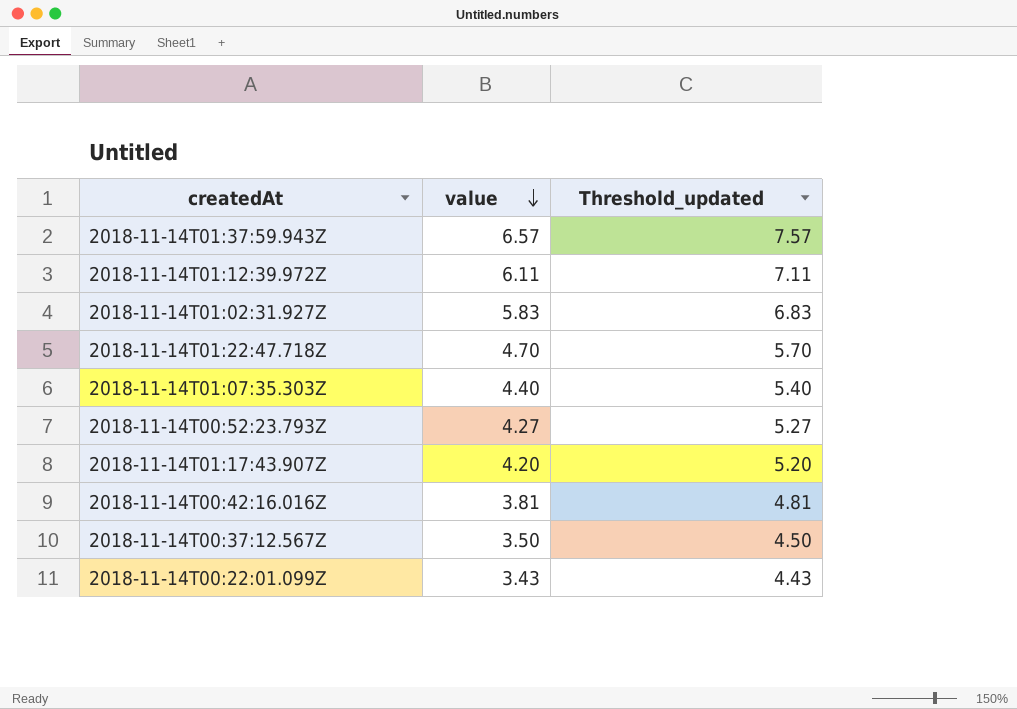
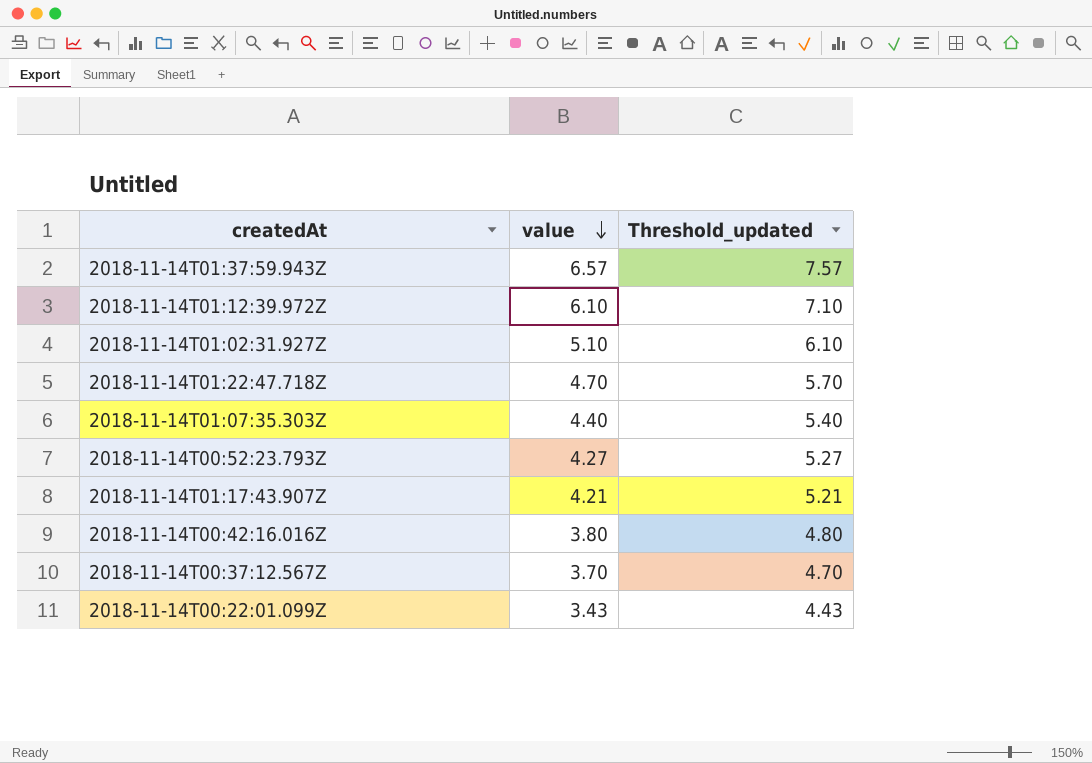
2018-11-14T01:12:39.972Z | value: 6.11 -> 6.10
2018-11-14T01:12:39.972Z | Threshold_updated: 7.11 -> 7.10
2018-11-14T01:02:31.927Z | value: 5.83 -> 5.10
2018-11-14T01:02:31.927Z | Threshold_updated: 6.83 -> 6.10
2018-11-14T01:17:43.907Z | value: 4.20 -> 4.21
2018-11-14T01:17:43.907Z | Threshold_updated: 5.20 -> 5.21
2018-11-14T00:42:16.016Z | value: 3.81 -> 3.80
2018-11-14T00:42:16.016Z | Threshold_updated: 4.81 -> 4.80
2018-11-14T00:37:12.567Z | value: 3.50 -> 3.70
2018-11-14T00:37:12.567Z | Threshold_updated: 4.50 -> 4.70

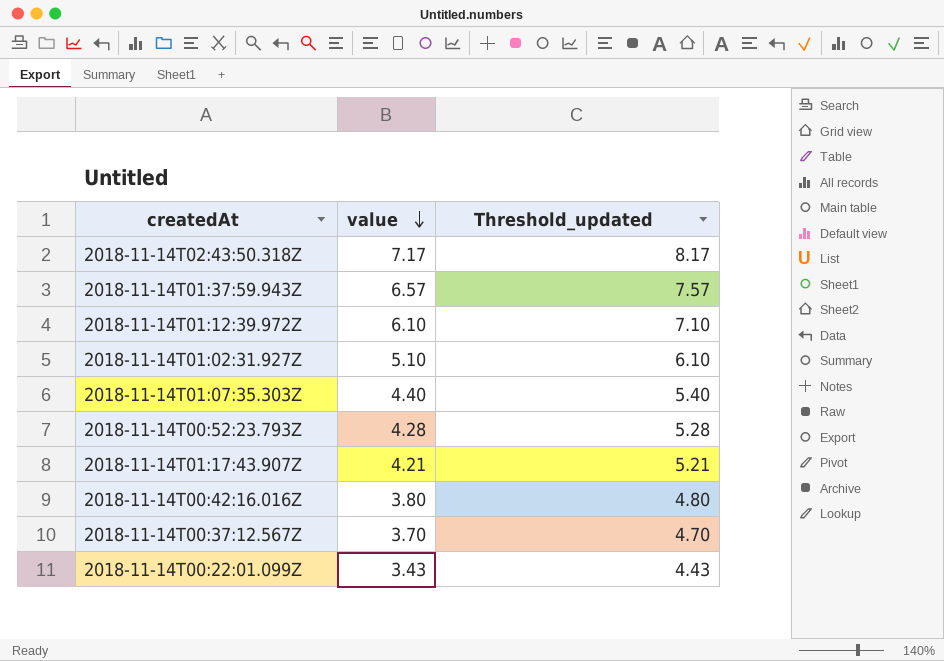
row 2018-11-14T01:22:47.718Z: 4.70 | 5.70 -> none
row 2018-11-14T02:43:50.318Z: none -> 7.17 | 8.17
2018-11-14T00:52:23.793Z | value: 4.27 -> 4.28
2018-11-14T00:52:23.793Z | Threshold_updated: 5.27 -> 5.28

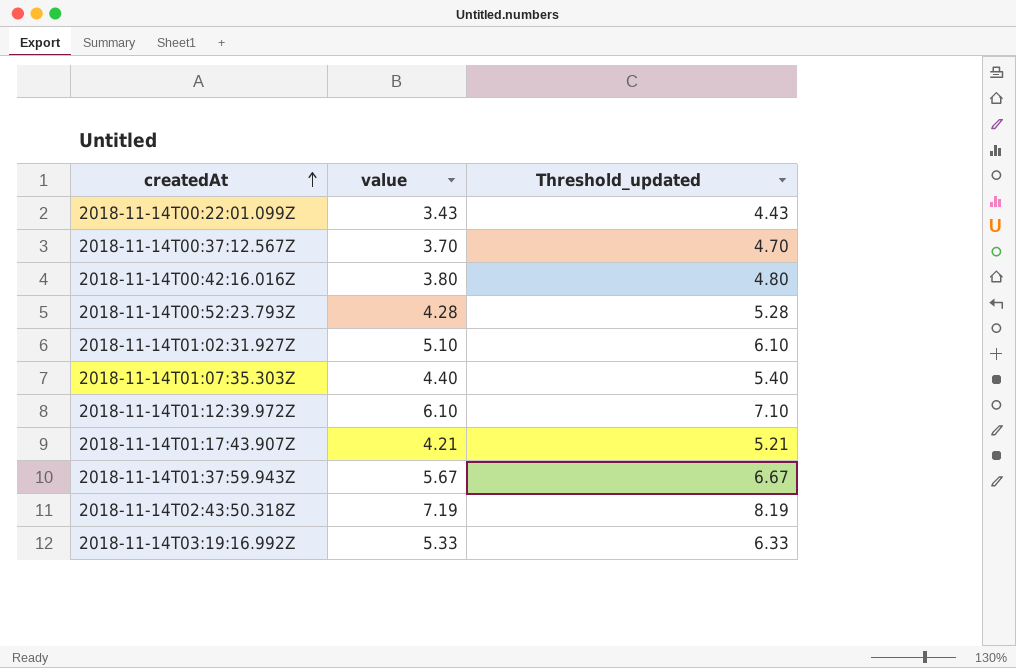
row order: value descending -> createdAt ascending
2018-11-14T01:37:59.943Z | value: 6.57 -> 5.67
2018-11-14T01:37:59.943Z | Threshold_updated: 7.57 -> 6.67
2018-11-14T02:43:50.318Z | value: 7.17 -> 7.19
2018-11-14T02:43:50.318Z | Threshold_updated: 8.17 -> 8.19
row 2018-11-14T03:19:16.992Z: none -> 5.33 | 6.33

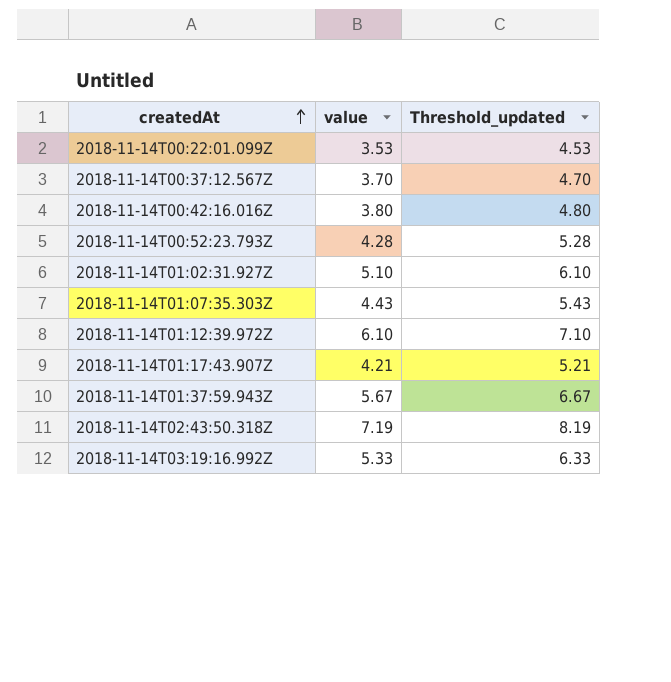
2018-11-14T00:22:01.099Z | value: 3.43 -> 3.53
2018-11-14T00:22:01.099Z | Threshold_updated: 4.43 -> 4.53
2018-11-14T01:07:35.303Z | value: 4.40 -> 4.43
2018-11-14T01:07:35.303Z | Threshold_updated: 5.40 -> 5.43

